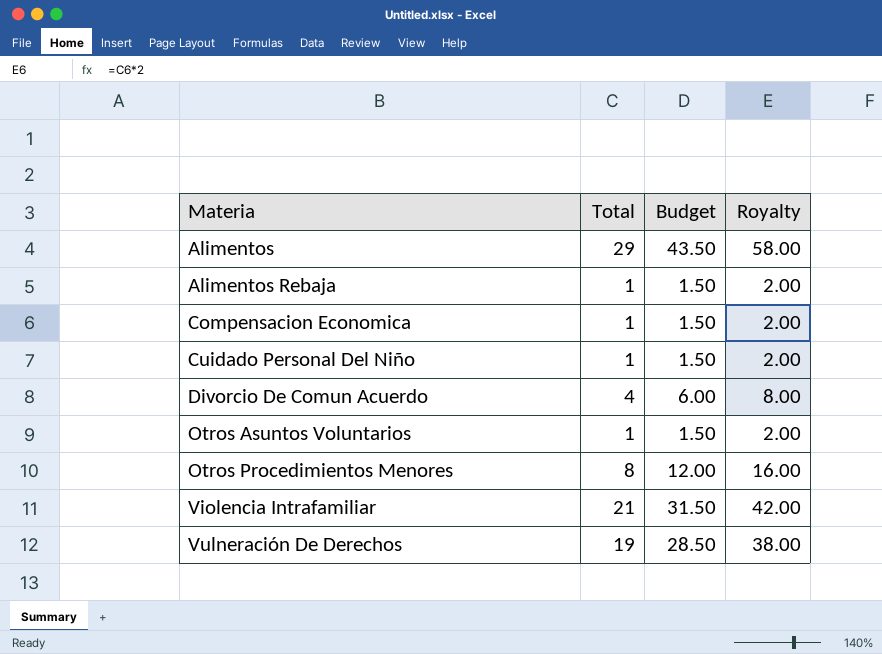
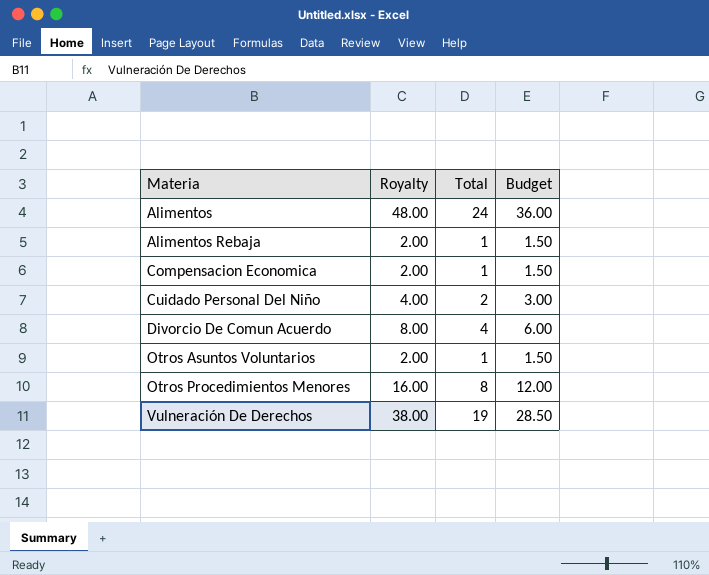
column Royalty | position: 4 -> 2
row Violencia Intrafamiliar: 21 | 31.50 | 42.00 -> none
Alimentos | Royalty: 58.00 -> 48.00
Alimentos | Total: 29 -> 24
Alimentos | Budget: 43.50 -> 36.00
Cuidado Personal Del Niño | Royalty: 2.00 -> 4.00
Cuidado Personal Del Niño | Total: 1 -> 2
Cuidado Personal Del Niño | Budget: 1.50 -> 3.00

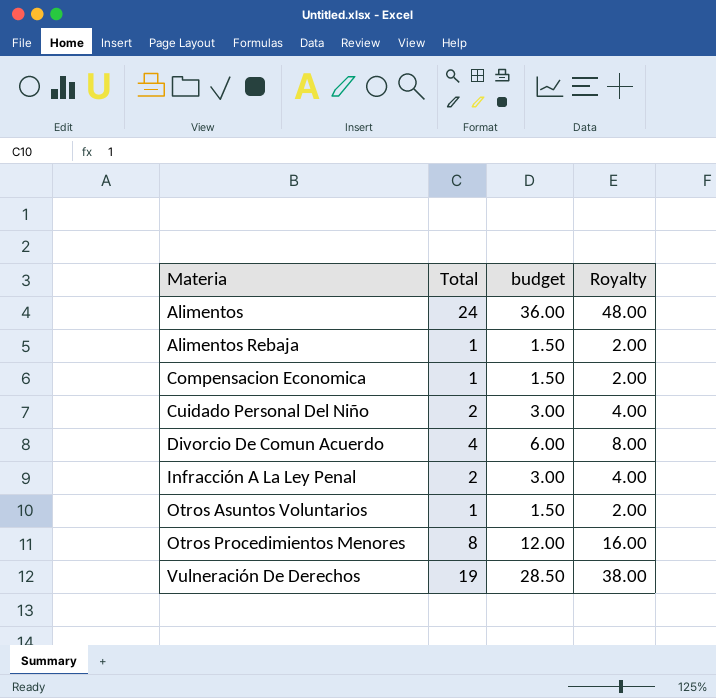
column name: Budget -> budget
column Royalty | position: 2 -> 4
row Infracción A La Ley Penal: none -> 2 | 3.00 | 4.00

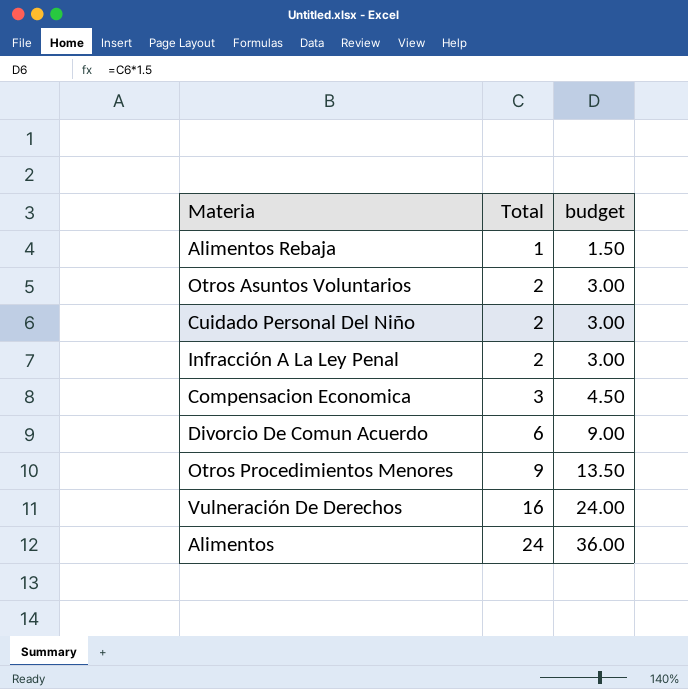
row order: Materia ascending -> Total ascending
column Royalty | formula: [Total] * 2 -> none
Otros Asuntos Voluntarios | Total: 1 -> 2
Otros Asuntos Voluntarios | budget: 1.50 -> 3.00
Compensacion Economica | Total: 1 -> 3
Compensacion Economica | budget: 1.50 -> 4.50
Divorcio De Comun Acuerdo | Total: 4 -> 6
Divorcio De Comun Acuerdo | budget: 6.00 -> 9.00
Otros Procedimientos Menores | Total: 8 -> 9
Otros Procedimientos Menores | budget: 12.00 -> 13.50
Vulneración De Derechos | Total: 19 -> 16
Vulneración De Derechos | budget: 28.50 -> 24.00

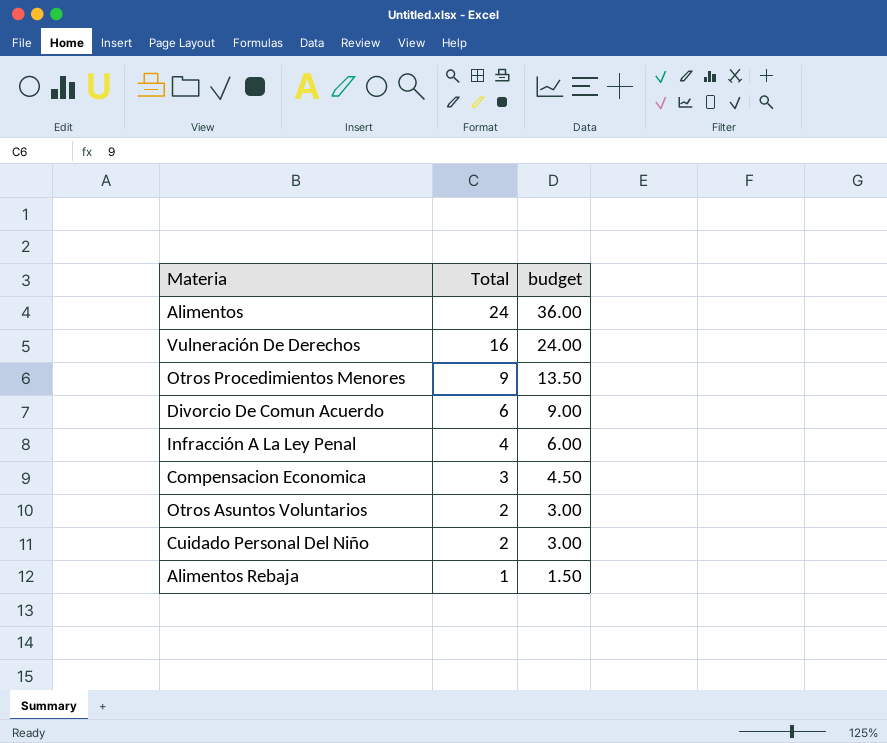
row order: Total ascending -> Total descending
Infracción A La Ley Penal | Total: 2 -> 4
Infracción A La Ley Penal | budget: 3.00 -> 6.00

